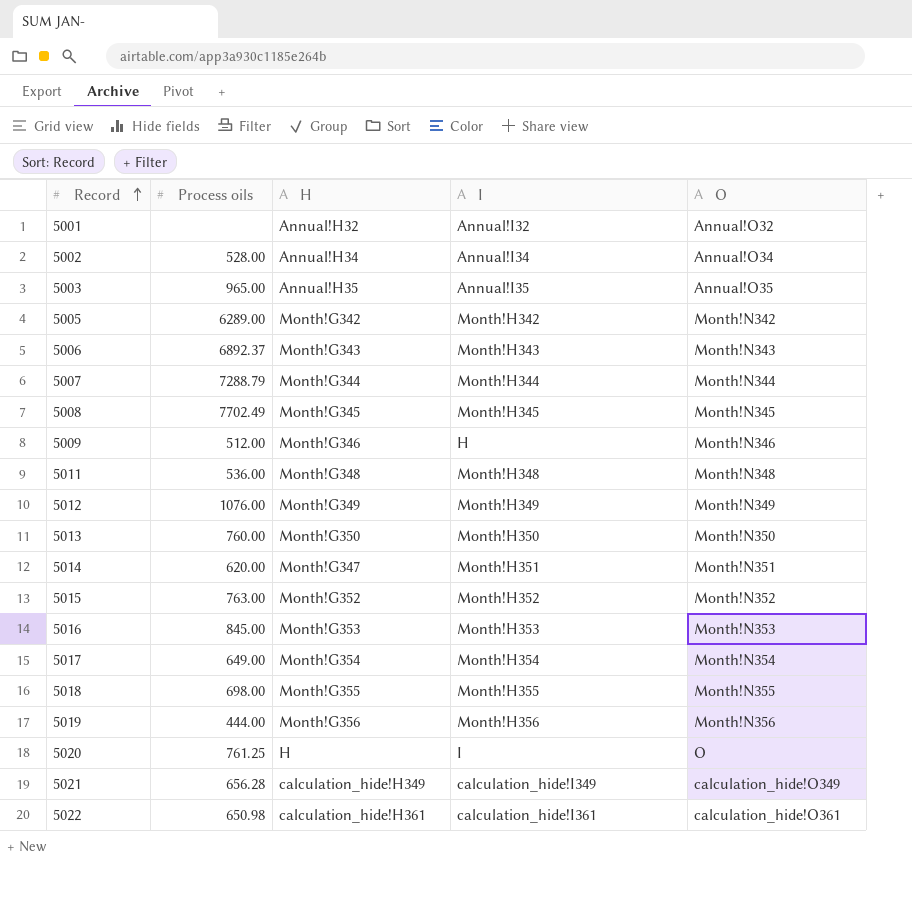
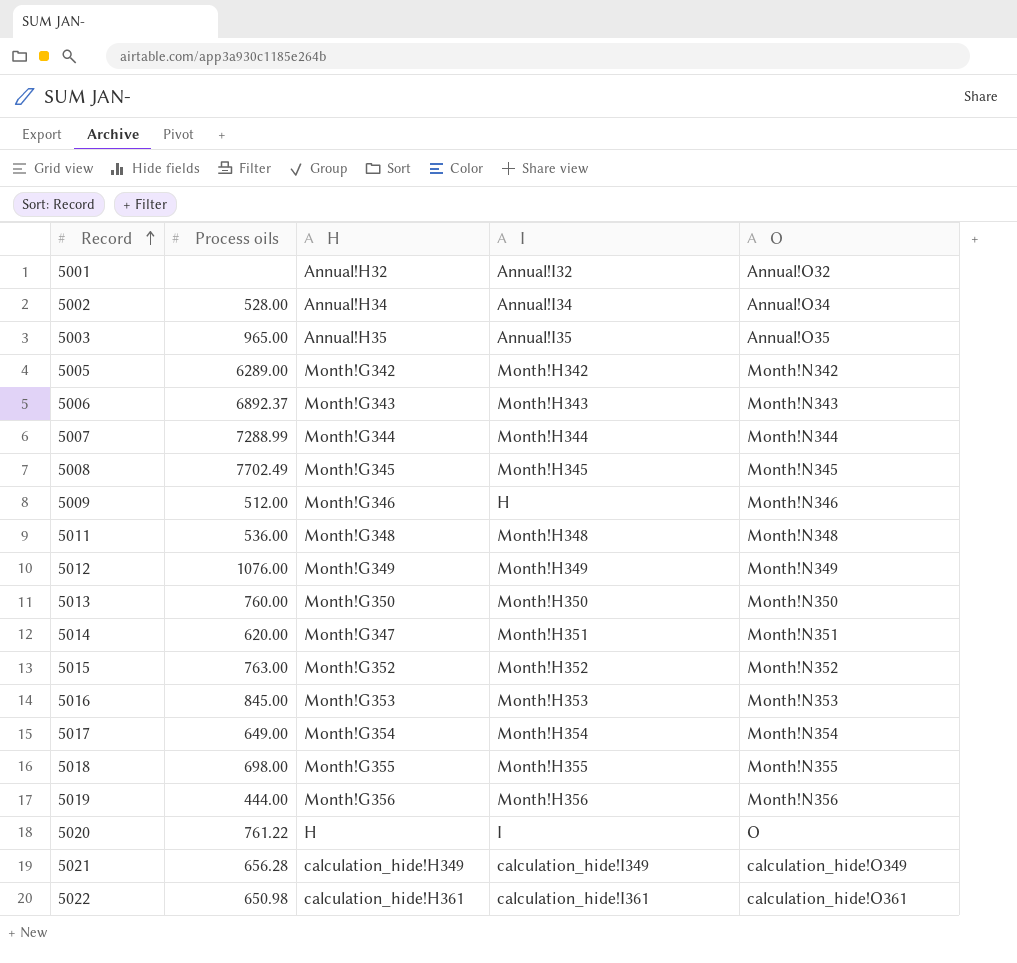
5007 | Process oils: 7288.79 -> 7288.99
5020 | Process oils: 761.25 -> 761.22

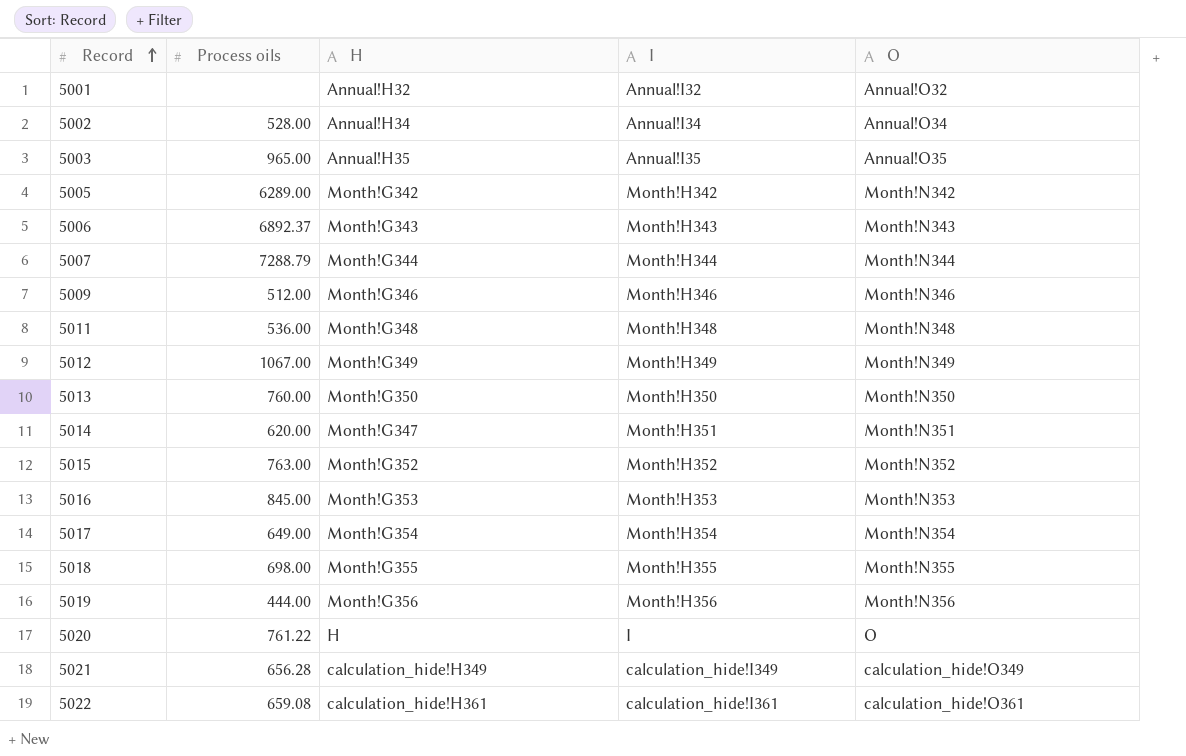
row 5008: 7702.49 | Month!G345 | Month!H345 | Month!N345 -> none
5007 | Process oils: 7288.99 -> 7288.79
5009 | I: H -> Month!H346
5012 | Process oils: 1076.00 -> 1067.00
5022 | Process oils: 650.98 -> 659.08

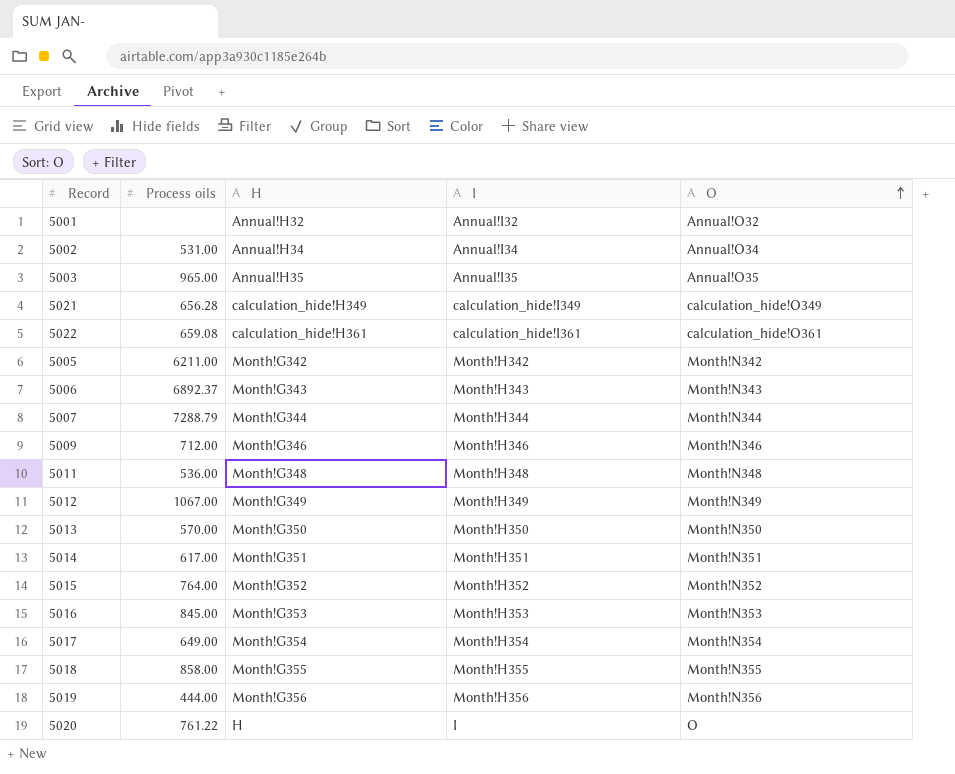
row order: Record ascending -> O ascending
5002 | Process oils: 528.00 -> 531.00
5005 | Process oils: 6289.00 -> 6211.00
5009 | Process oils: 512.00 -> 712.00
5013 | Process oils: 760.00 -> 570.00
5014 | Process oils: 620.00 -> 617.00
5014 | H: Month!G347 -> Month!G351
5015 | Process oils: 763.00 -> 764.00
5018 | Process oils: 698.00 -> 858.00

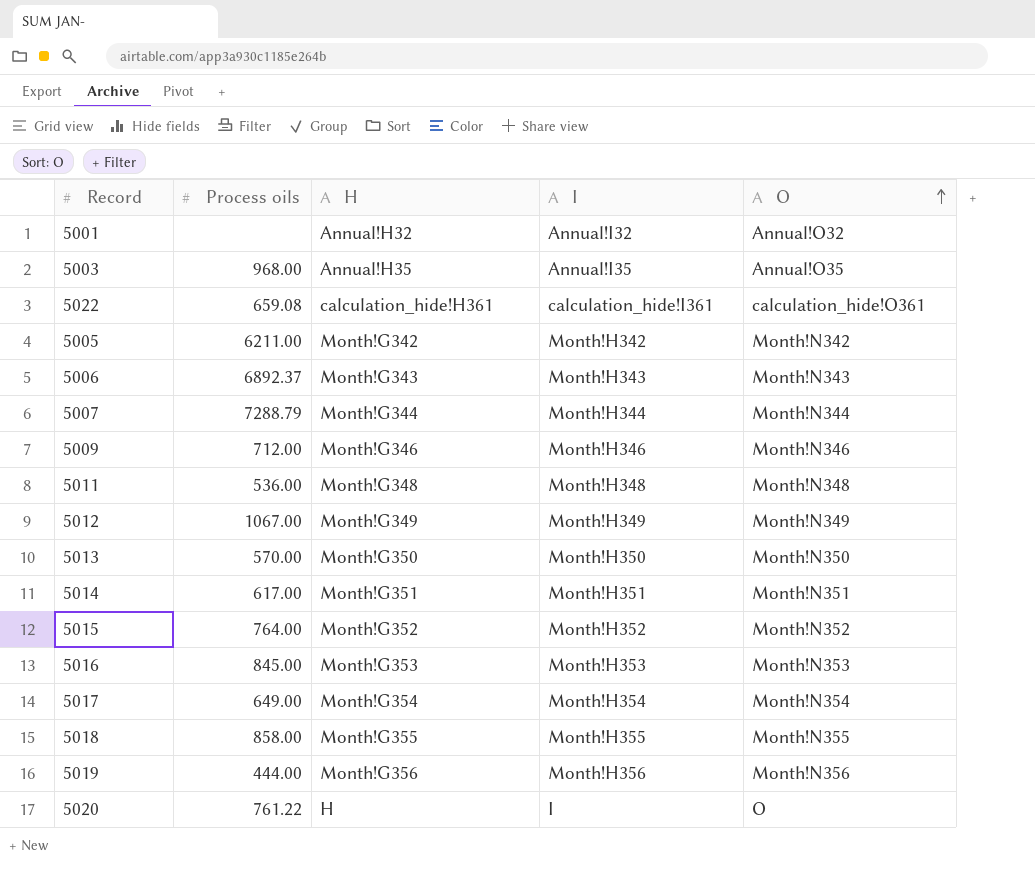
row 5002: 531.00 | Annual!H34 | Annual!I34 | Annual!O34 -> none
row 5021: 656.28 | calculation_hide!H349 | calculation_hide!I349 | calculation_hide!O349 -> none
5003 | Process oils: 965.00 -> 968.00

